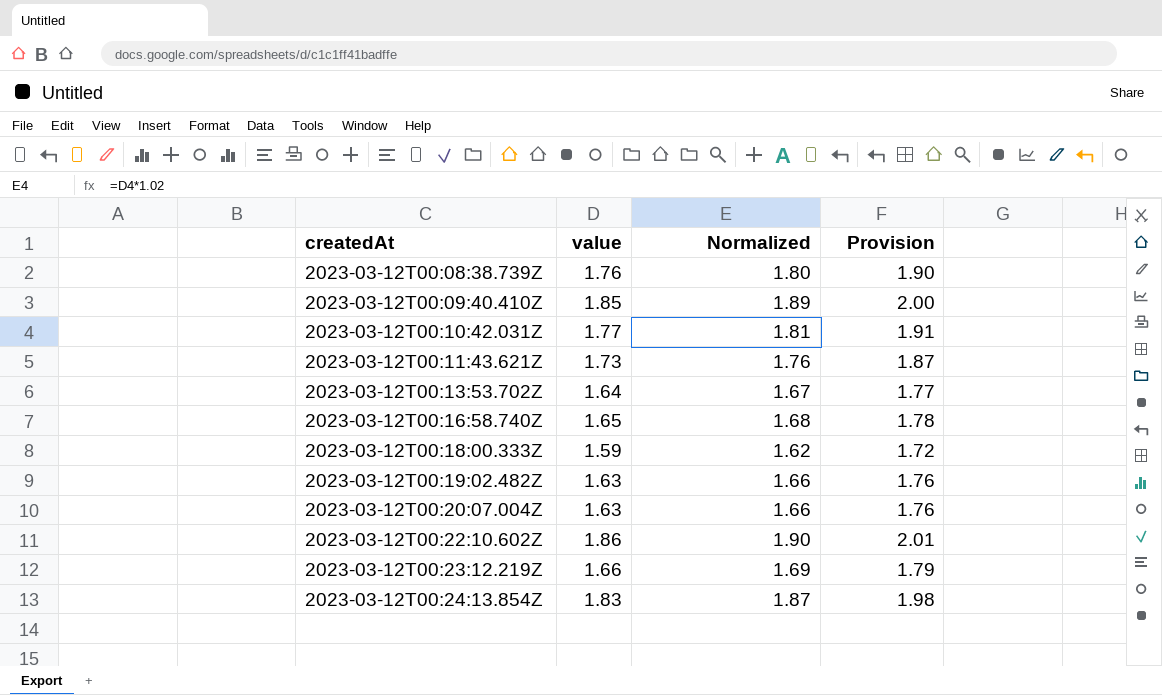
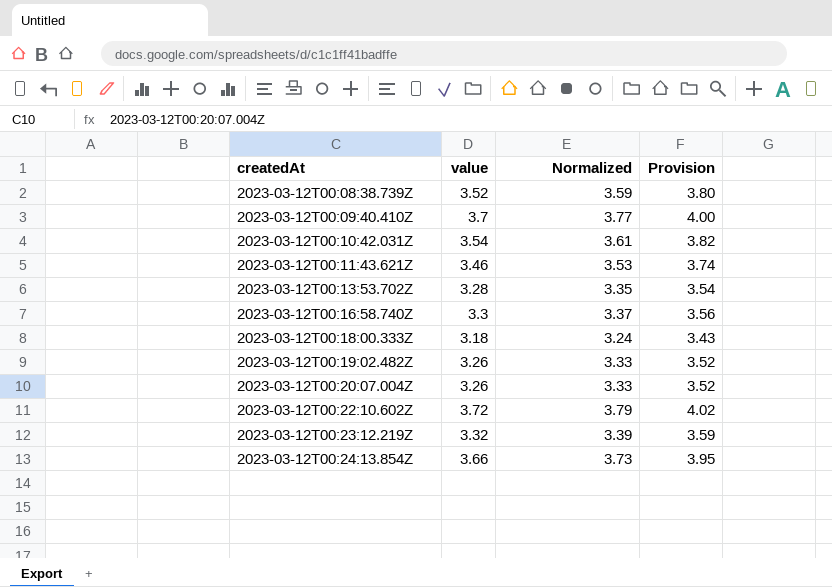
2023-03-12T00:08:38.739Z | value: 1.76 -> 3.52
2023-03-12T00:08:38.739Z | Normalized: 1.80 -> 3.59
2023-03-12T00:08:38.739Z | Provision: 1.90 -> 3.80
2023-03-12T00:09:40.410Z | value: 1.85 -> 3.7
2023-03-12T00:09:40.410Z | Normalized: 1.89 -> 3.77
2023-03-12T00:09:40.410Z | Provision: 2.00 -> 4.00
2023-03-12T00:10:42.031Z | value: 1.77 -> 3.54
2023-03-12T00:10:42.031Z | Normalized: 1.81 -> 3.61
2023-03-12T00:10:42.031Z | Provision: 1.91 -> 3.82
2023-03-12T00:11:43.621Z | value: 1.73 -> 3.46
2023-03-12T00:11:43.621Z | Normalized: 1.76 -> 3.53
2023-03-12T00:11:43.621Z | Provision: 1.87 -> 3.74
2023-03-12T00:13:53.702Z | value: 1.64 -> 3.28
2023-03-12T00:13:53.702Z | Normalized: 1.67 -> 3.35
2023-03-12T00:13:53.702Z | Provision: 1.77 -> 3.54
2023-03-12T00:16:58.740Z | value: 1.65 -> 3.3
2023-03-12T00:16:58.740Z | Normalized: 1.68 -> 3.37
2023-03-12T00:16:58.740Z | Provision: 1.78 -> 3.56
2023-03-12T00:18:00.333Z | value: 1.59 -> 3.18
2023-03-12T00:18:00.333Z | Normalized: 1.62 -> 3.24
2023-03-12T00:18:00.333Z | Provision: 1.72 -> 3.43
2023-03-12T00:19:02.482Z | value: 1.63 -> 3.26
2023-03-12T00:19:02.482Z | Normalized: 1.66 -> 3.33
2023-03-12T00:19:02.482Z | Provision: 1.76 -> 3.52
2023-03-12T00:20:07.004Z | value: 1.63 -> 3.26
2023-03-12T00:20:07.004Z | Normalized: 1.66 -> 3.33
2023-03-12T00:20:07.004Z | Provision: 1.76 -> 3.52
2023-03-12T00:22:10.602Z | value: 1.86 -> 3.72
2023-03-12T00:22:10.602Z | Normalized: 1.90 -> 3.79
2023-03-12T00:22:10.602Z | Provision: 2.01 -> 4.02
2023-03-12T00:23:12.219Z | value: 1.66 -> 3.32
2023-03-12T00:23:12.219Z | Normalized: 1.69 -> 3.39
2023-03-12T00:23:12.219Z | Provision: 1.79 -> 3.59
2023-03-12T00:24:13.854Z | value: 1.83 -> 3.66
2023-03-12T00:24:13.854Z | Normalized: 1.87 -> 3.73
2023-03-12T00:24:13.854Z | Provision: 1.98 -> 3.95

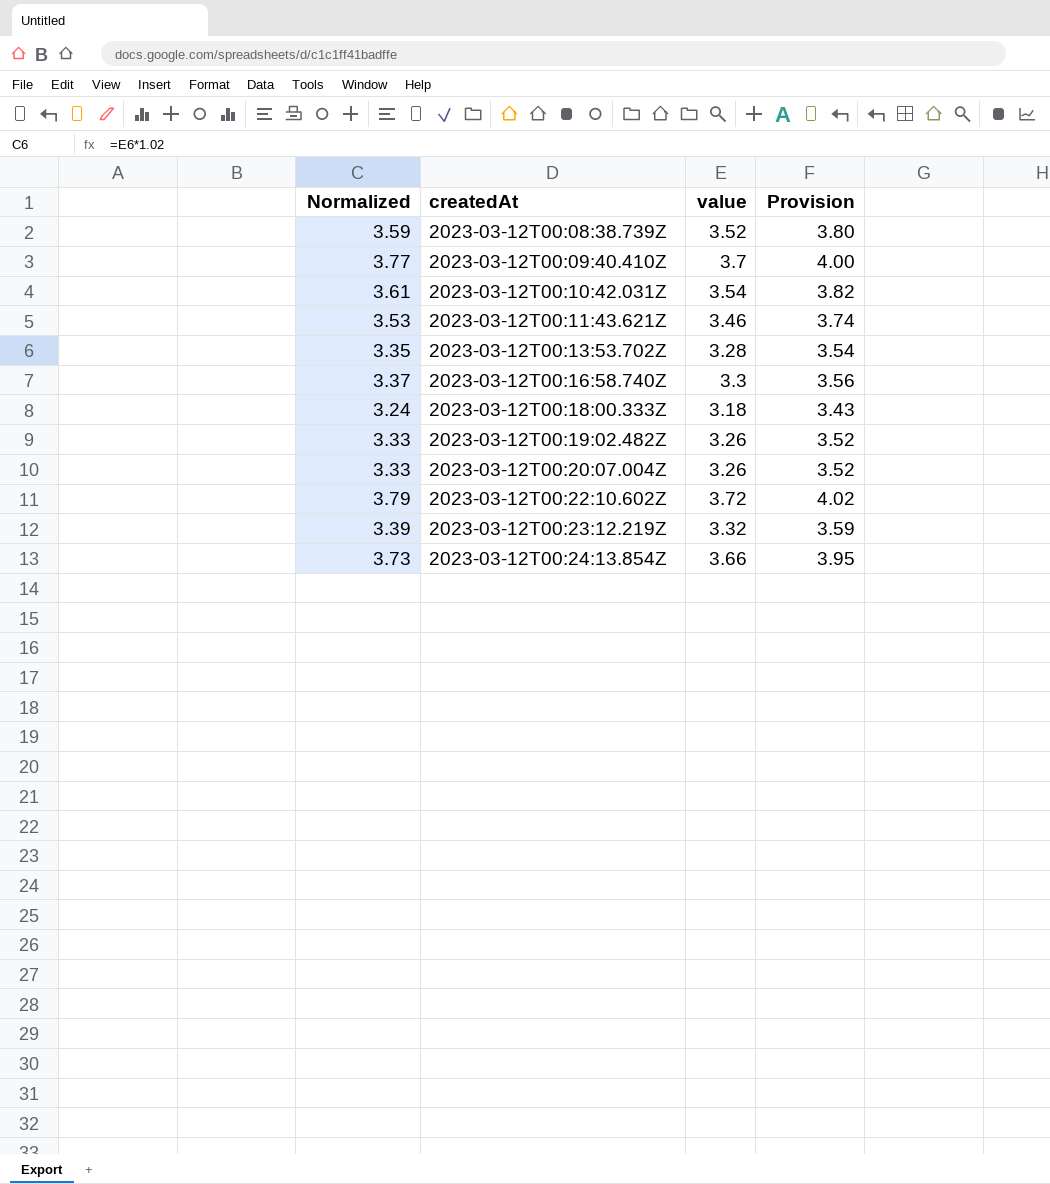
column Normalized | position: 3 -> 1

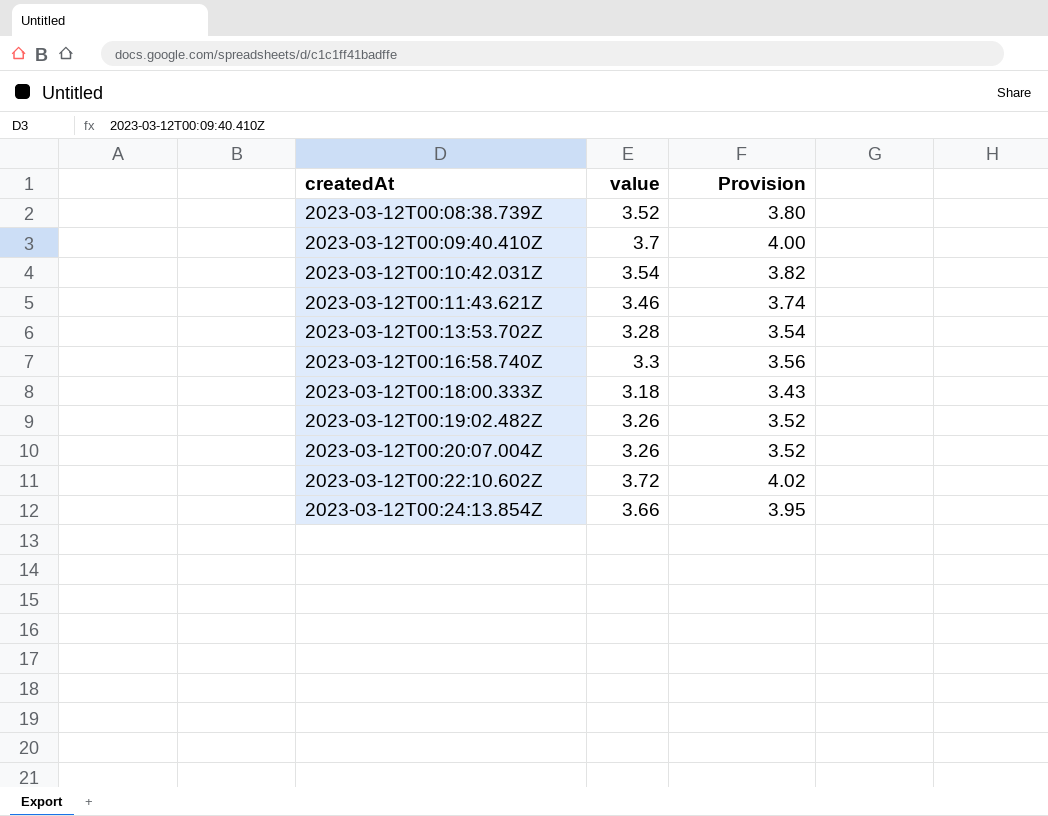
column Normalized | formula: [value] * 1.02 -> none
row 2023-03-12T00:23:12.219Z: 3.39 | 3.32 | 3.59 -> none

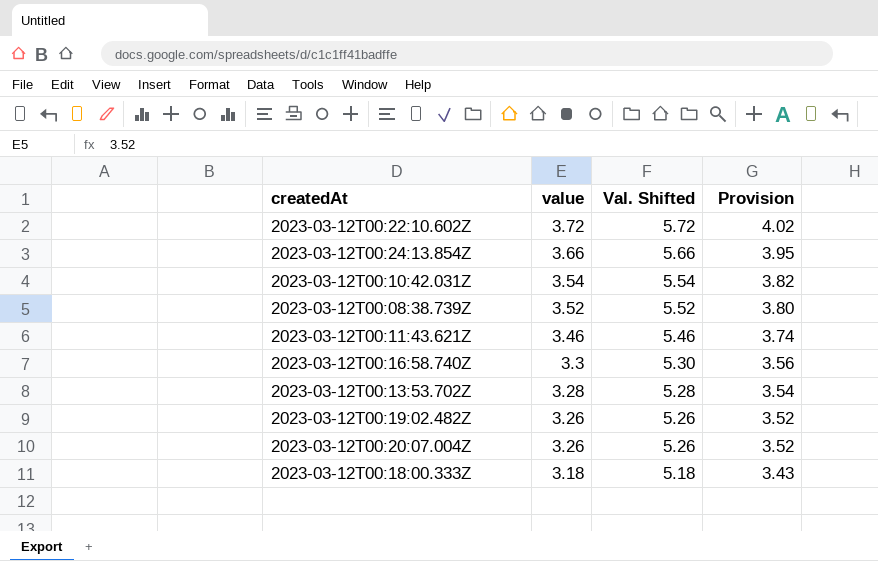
row order: createdAt ascending -> value descending
column Val. Shifted | formula: none -> [value] + 2
row 2023-03-12T00:09:40.410Z: 3.7 | 4.00 -> none

